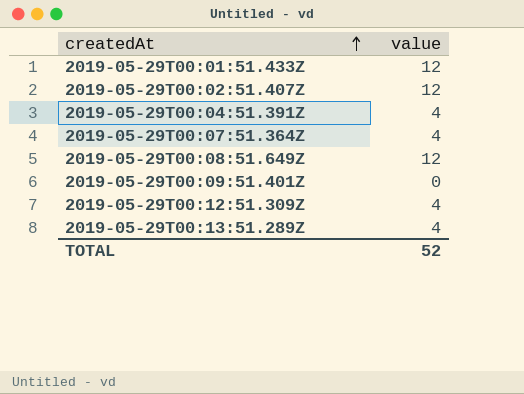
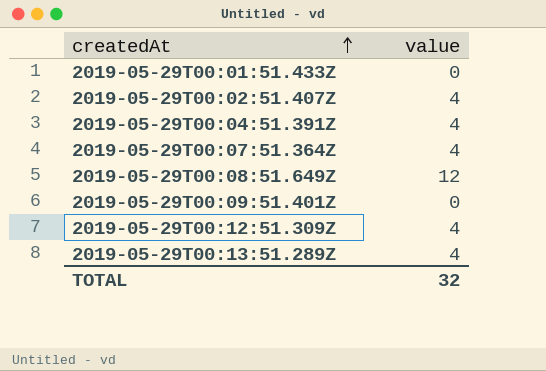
2019-05-29T00:01:51.433Z | value: 12 -> 0
2019-05-29T00:02:51.407Z | value: 12 -> 4
TOTAL | value: 52 -> 32

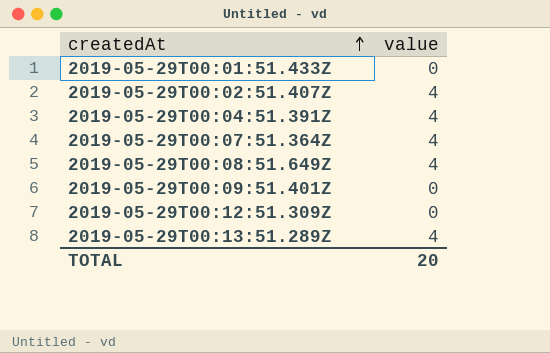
2019-05-29T00:08:51.649Z | value: 12 -> 4
2019-05-29T00:12:51.309Z | value: 4 -> 0
TOTAL | value: 32 -> 20

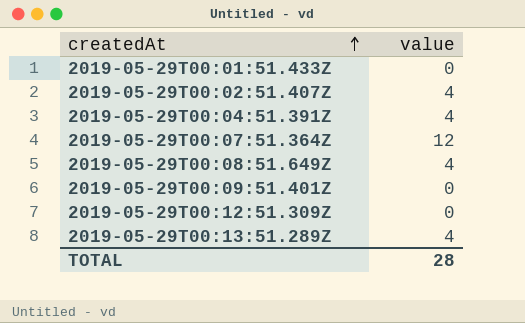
2019-05-29T00:07:51.364Z | value: 4 -> 12
TOTAL | value: 20 -> 28

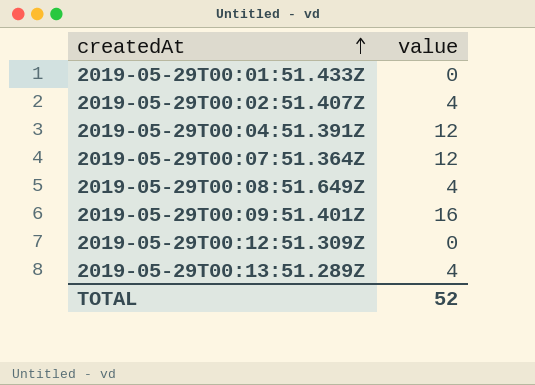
2019-05-29T00:04:51.391Z | value: 4 -> 12
2019-05-29T00:09:51.401Z | value: 0 -> 16
TOTAL | value: 28 -> 52

